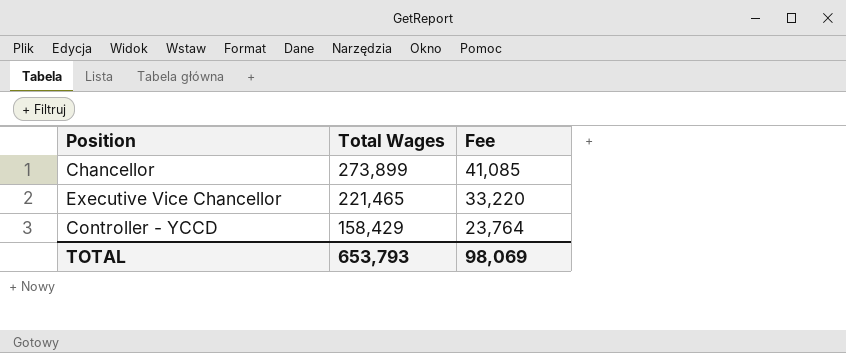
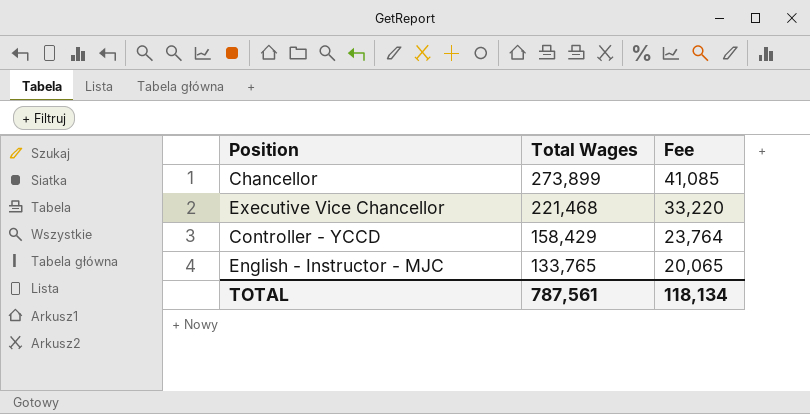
Executive Vice Chancellor | Total Wages: 221,465 -> 221,468
row English - Instructor - MJC: none -> 133,765 | 20,065
TOTAL | Total Wages: 653,793 -> 787,561
TOTAL | Fee: 98,069 -> 118,134

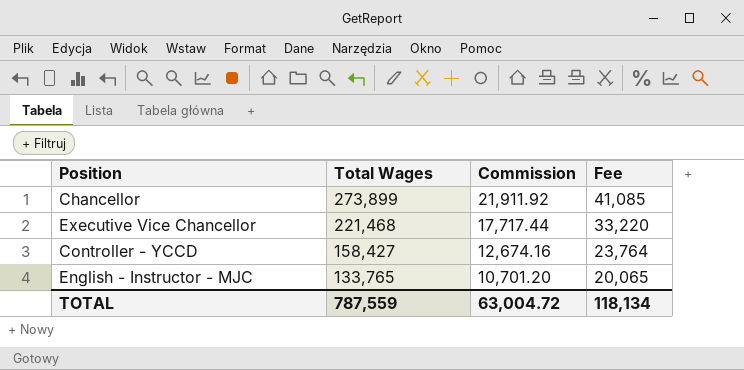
column Commission | formula: none -> [Total Wages] * 0.08
Controller - YCCD | Total Wages: 158,429 -> 158,427
TOTAL | Total Wages: 787,561 -> 787,559

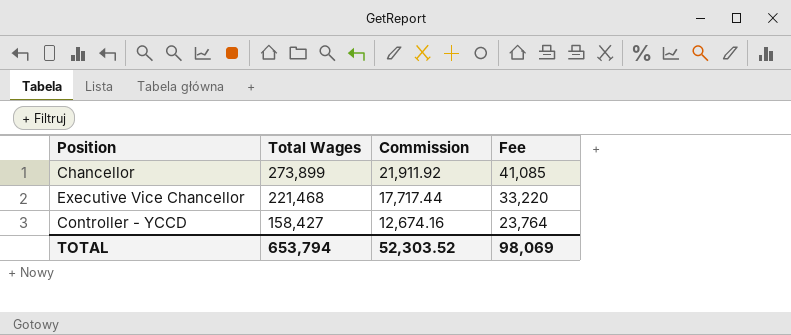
row English - Instructor - MJC: 133,765 | 10,701.20 | 20,065 -> none
TOTAL | Total Wages: 787,559 -> 653,794
TOTAL | Commission: 63,004.72 -> 52,303.52
TOTAL | Fee: 118,134 -> 98,069

